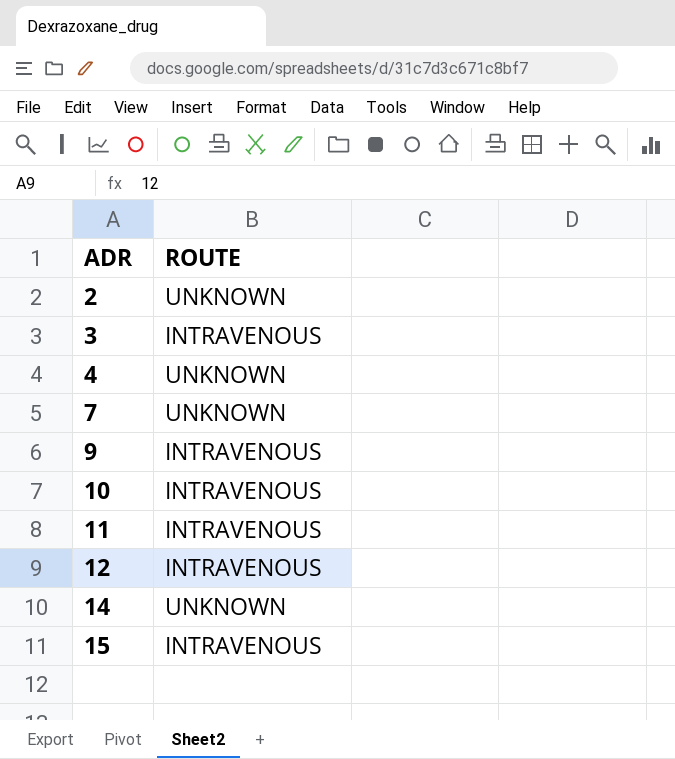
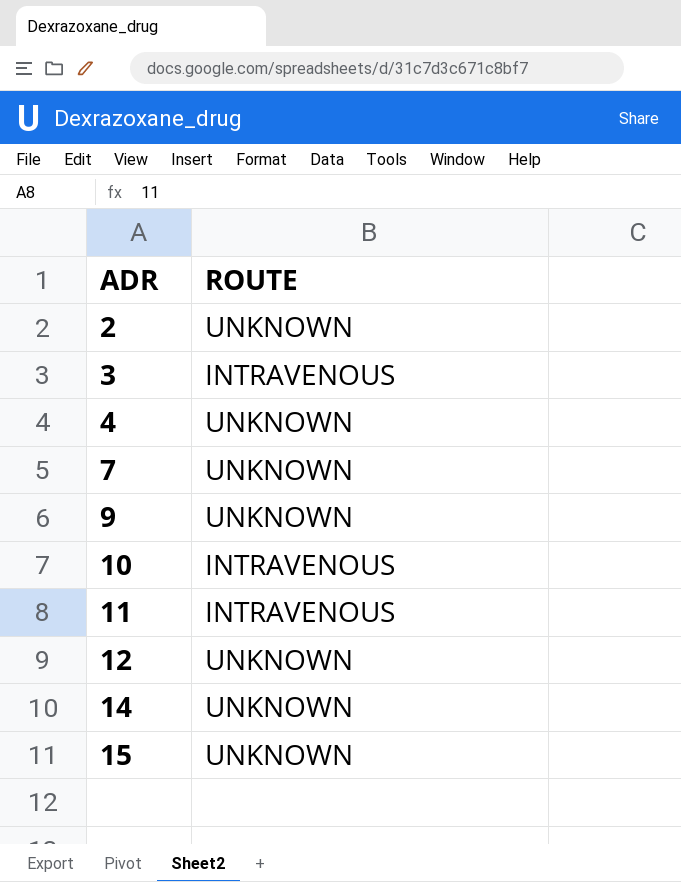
9 | ROUTE: INTRAVENOUS -> UNKNOWN
12 | ROUTE: INTRAVENOUS -> UNKNOWN
15 | ROUTE: INTRAVENOUS -> UNKNOWN

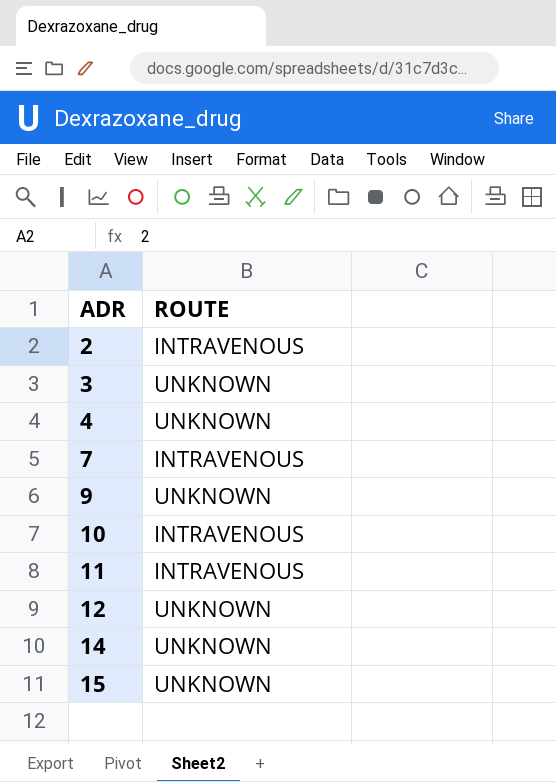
2 | ROUTE: UNKNOWN -> INTRAVENOUS
3 | ROUTE: INTRAVENOUS -> UNKNOWN
7 | ROUTE: UNKNOWN -> INTRAVENOUS

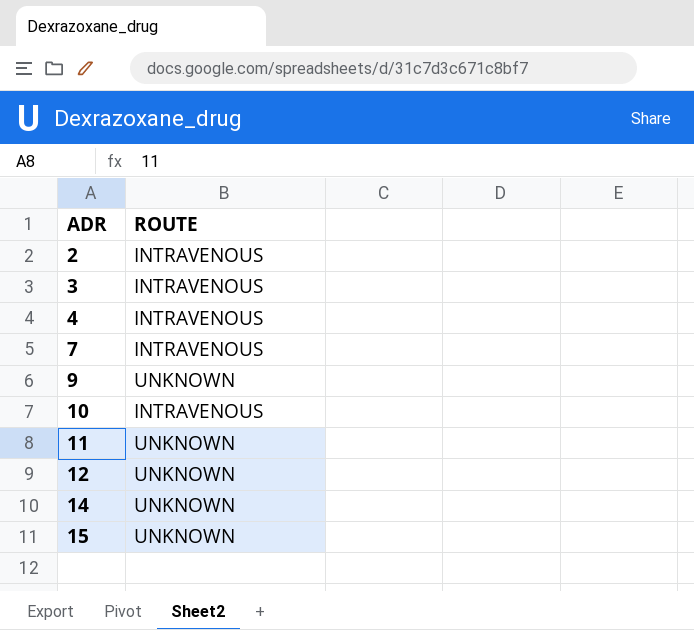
3 | ROUTE: UNKNOWN -> INTRAVENOUS
4 | ROUTE: UNKNOWN -> INTRAVENOUS
11 | ROUTE: INTRAVENOUS -> UNKNOWN

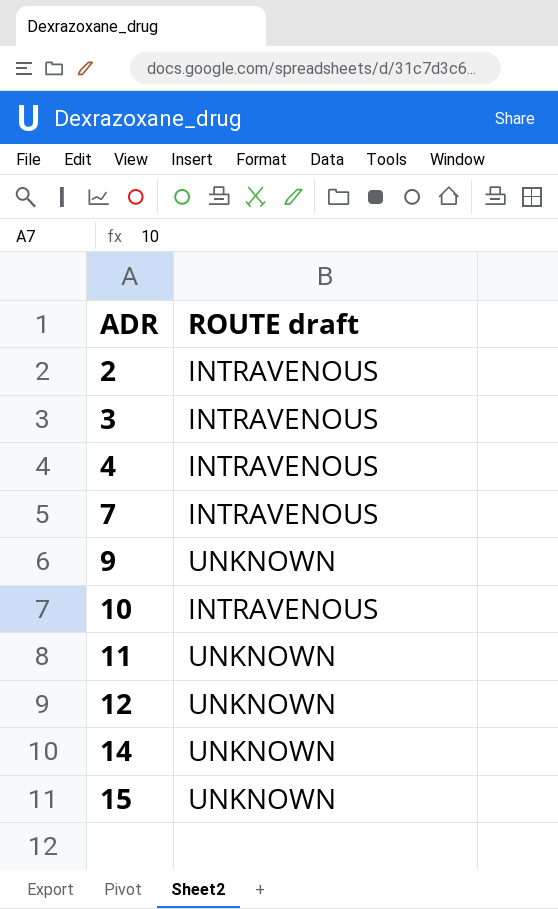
column name: ROUTE -> ROUTE draft

